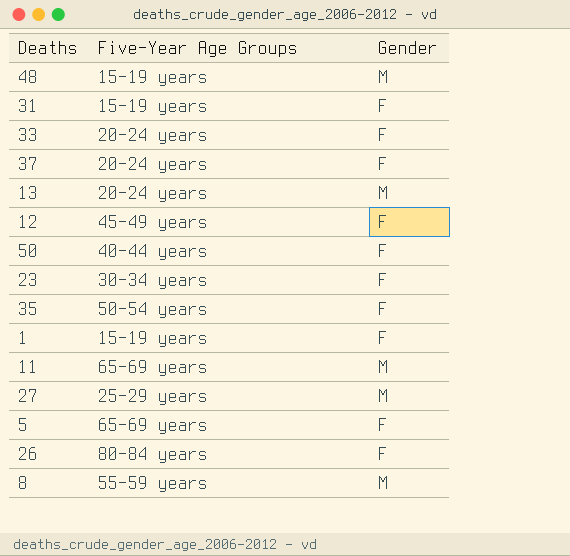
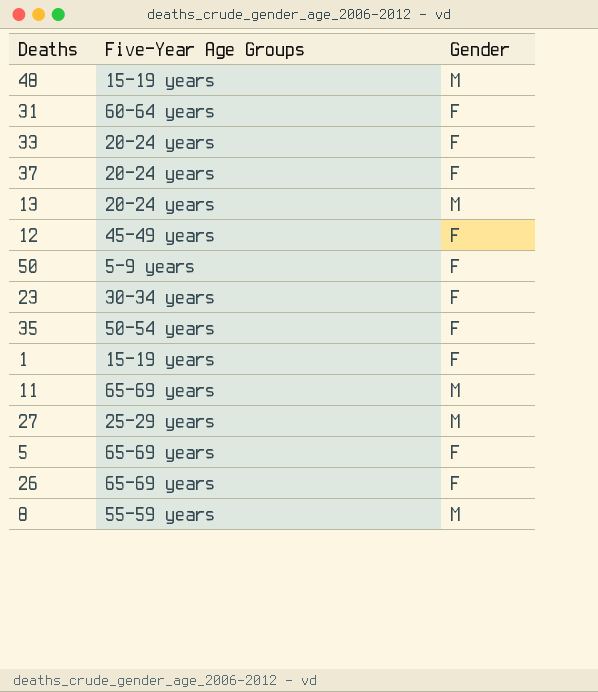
31 | Five-Year Age Groups: 15-19 years -> 60-64 years
50 | Five-Year Age Groups: 40-44 years -> 5-9 years
26 | Five-Year Age Groups: 80-84 years -> 65-69 years

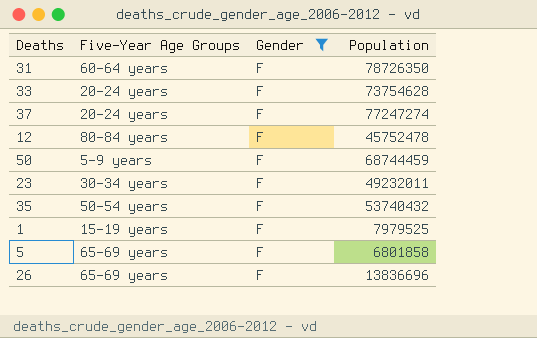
filter: none -> Gender = F
column Population | position: none -> 4
12 | Five-Year Age Groups: 45-49 years -> 80-84 years

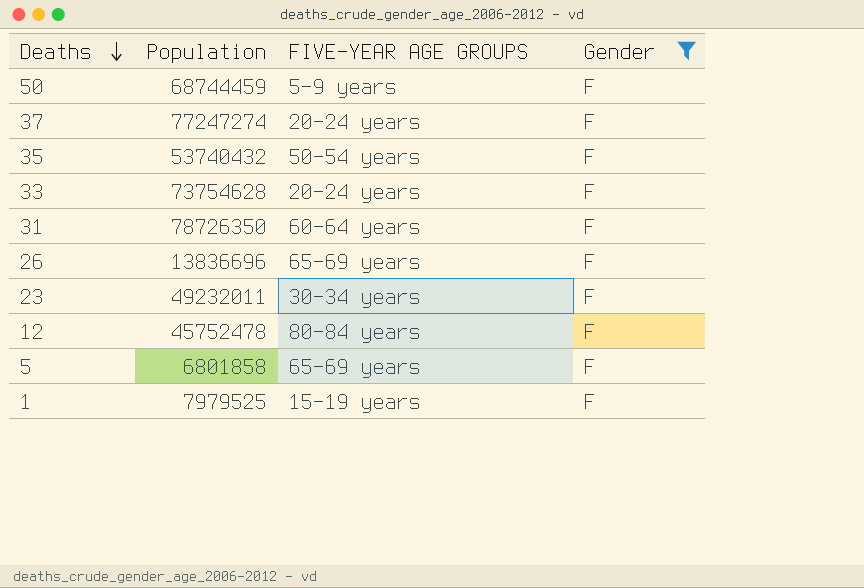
row order: none -> Deaths descending
column Population | position: 4 -> 2
column name: Five-Year Age Groups -> FIVE-YEAR AGE GROUPS

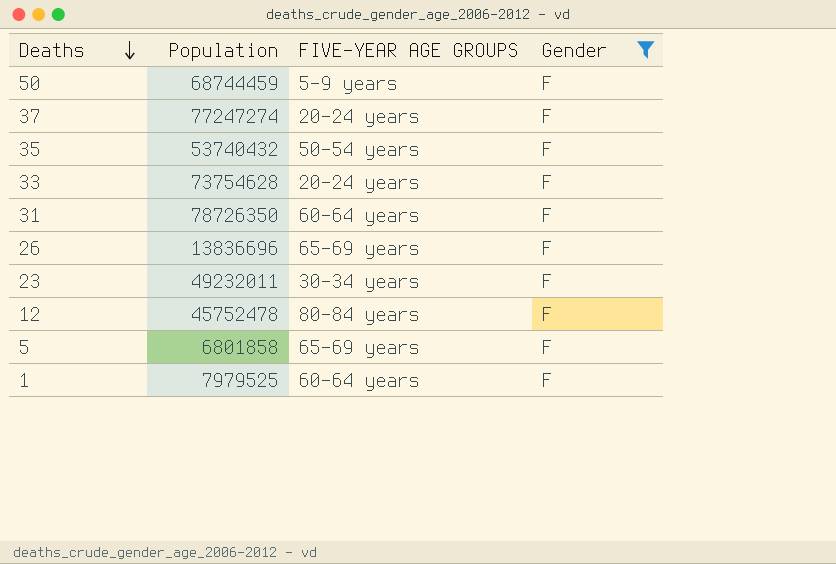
1 | FIVE-YEAR AGE GROUPS: 15-19 years -> 60-64 years

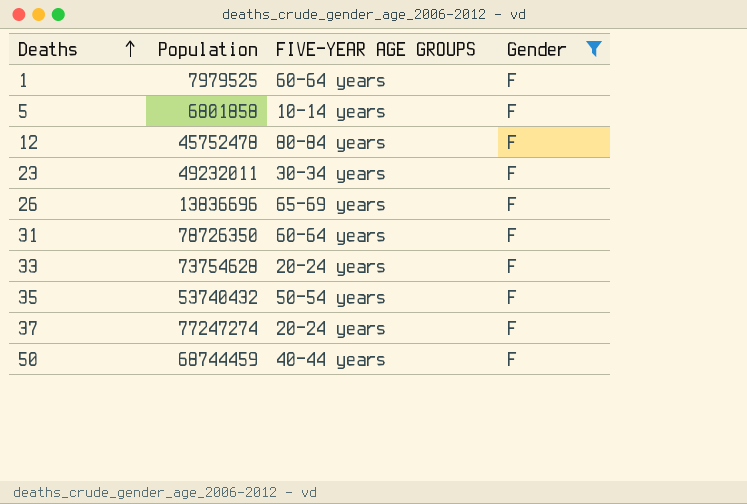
row order: Deaths descending -> Deaths ascending
5 | FIVE-YEAR AGE GROUPS: 65-69 years -> 10-14 years
50 | FIVE-YEAR AGE GROUPS: 5-9 years -> 40-44 years

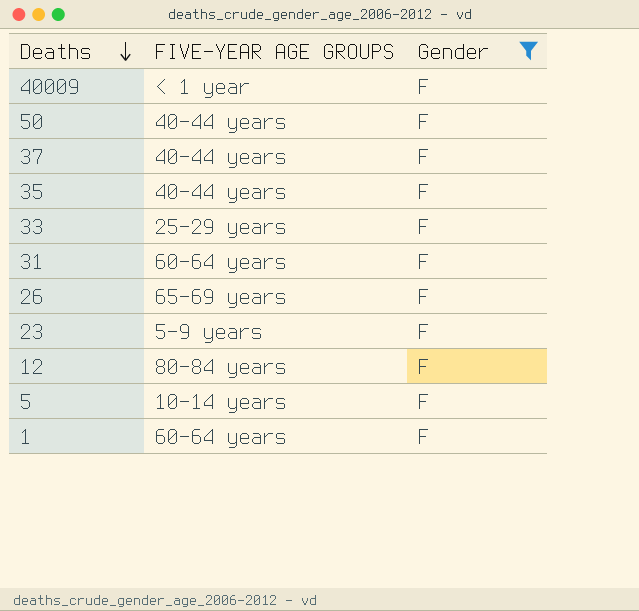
row order: Deaths ascending -> Deaths descending
column Population | position: 2 -> none
row 40009: none -> < 1 year | F
37 | FIVE-YEAR AGE GROUPS: 20-24 years -> 40-44 years
35 | FIVE-YEAR AGE GROUPS: 50-54 years -> 40-44 years
33 | FIVE-YEAR AGE GROUPS: 20-24 years -> 25-29 years
23 | FIVE-YEAR AGE GROUPS: 30-34 years -> 5-9 years

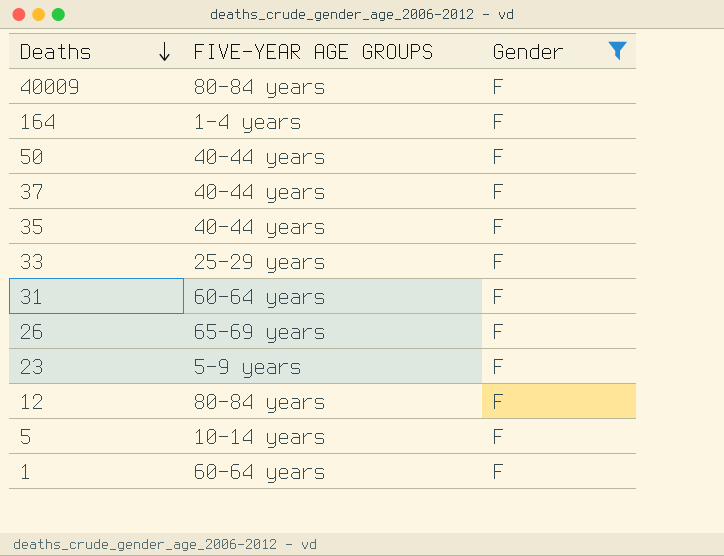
40009 | FIVE-YEAR AGE GROUPS: < 1 year -> 80-84 years
row 164: none -> 1-4 years | F

